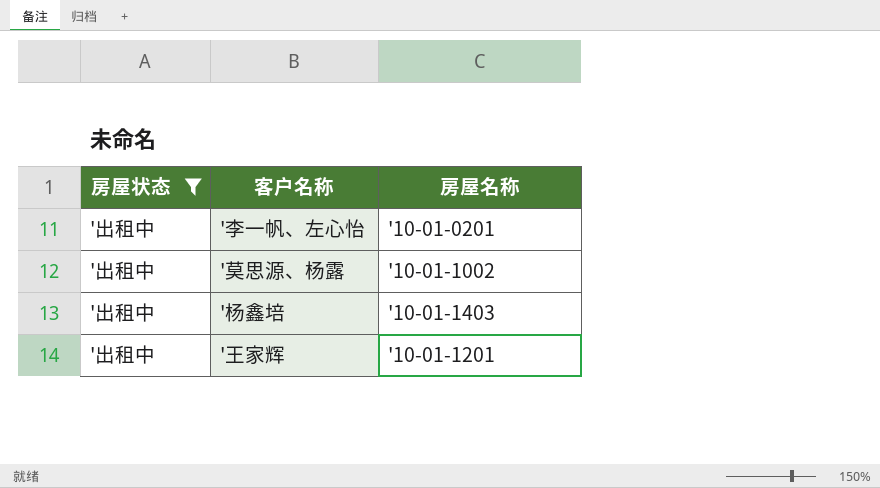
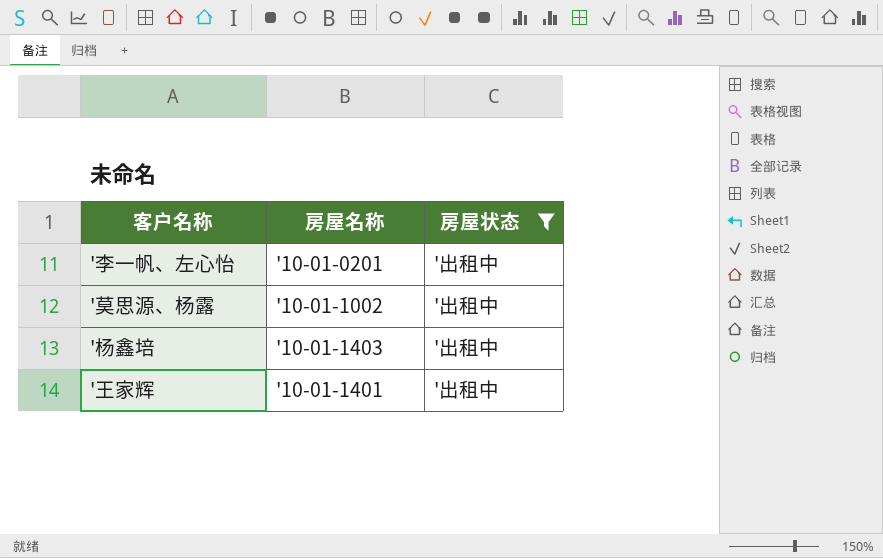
column 房屋状态 | position: 1 -> 3
'王家辉 | 房屋名称: '10-01-1201 -> '10-01-1401

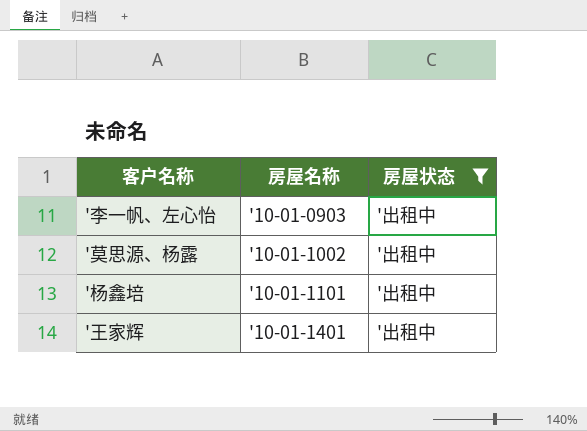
'李一帆、左心怡 | 房屋名称: '10-01-0201 -> '10-01-0903
'杨鑫培 | 房屋名称: '10-01-1403 -> '10-01-1101

